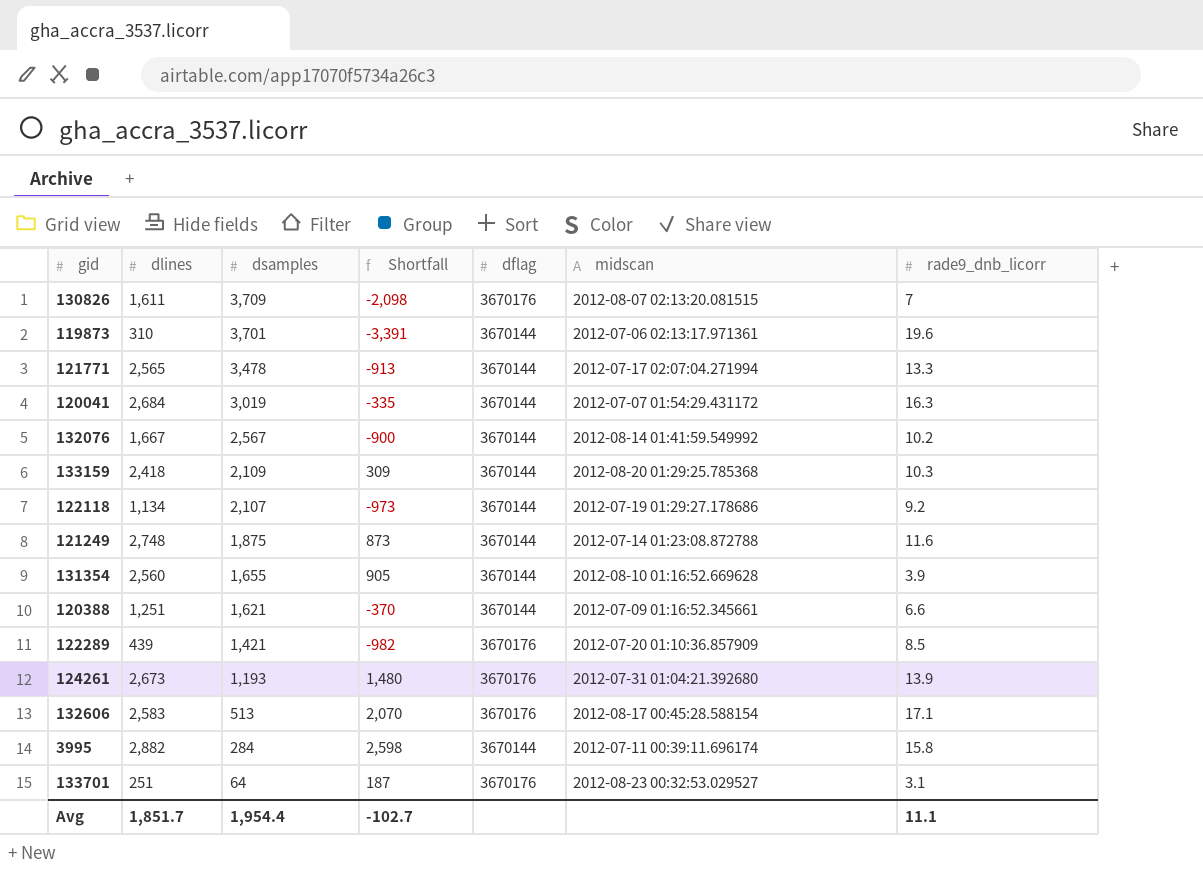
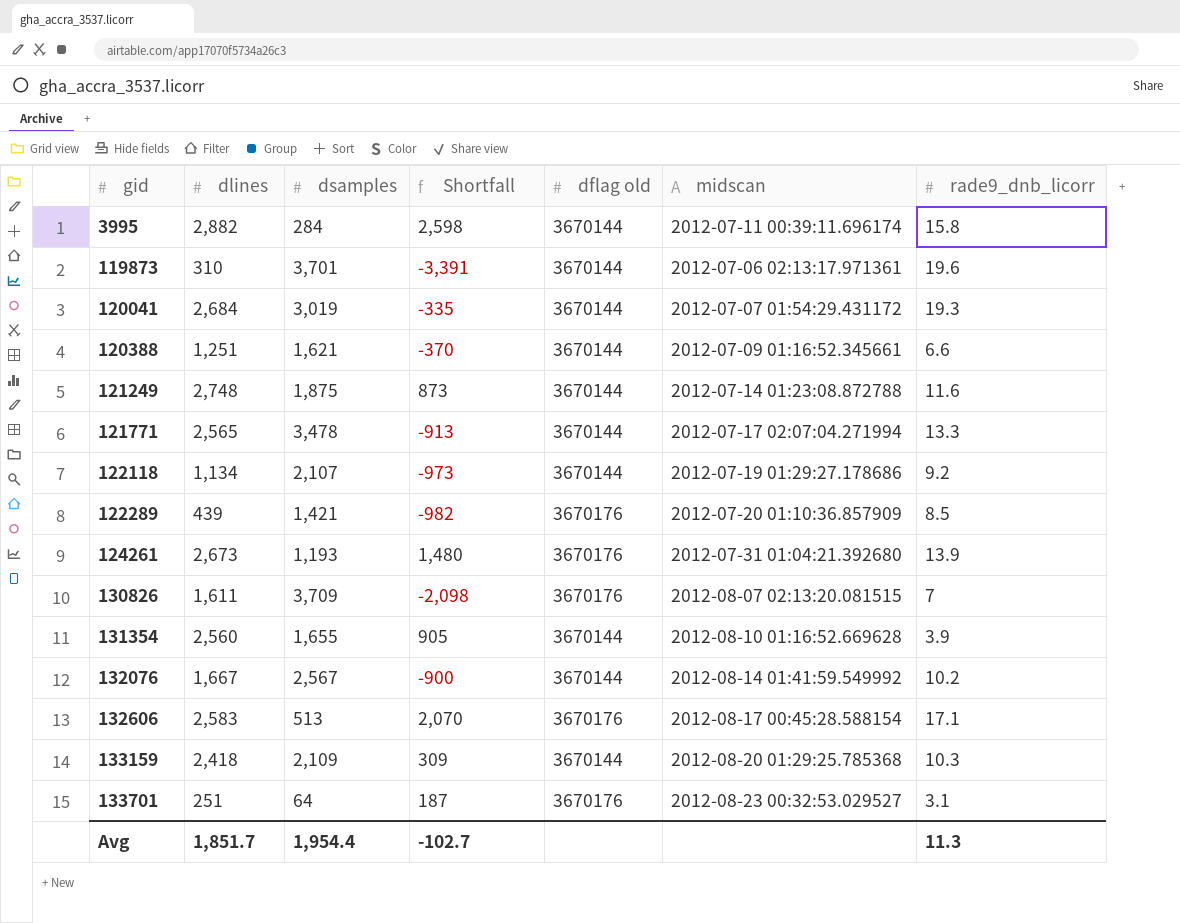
row order: dsamples descending -> gid ascending
column name: dflag -> dflag old
120041 | rade9_dnb_licorr: 16.3 -> 19.3
Avg | rade9_dnb_licorr: 11.1 -> 11.3

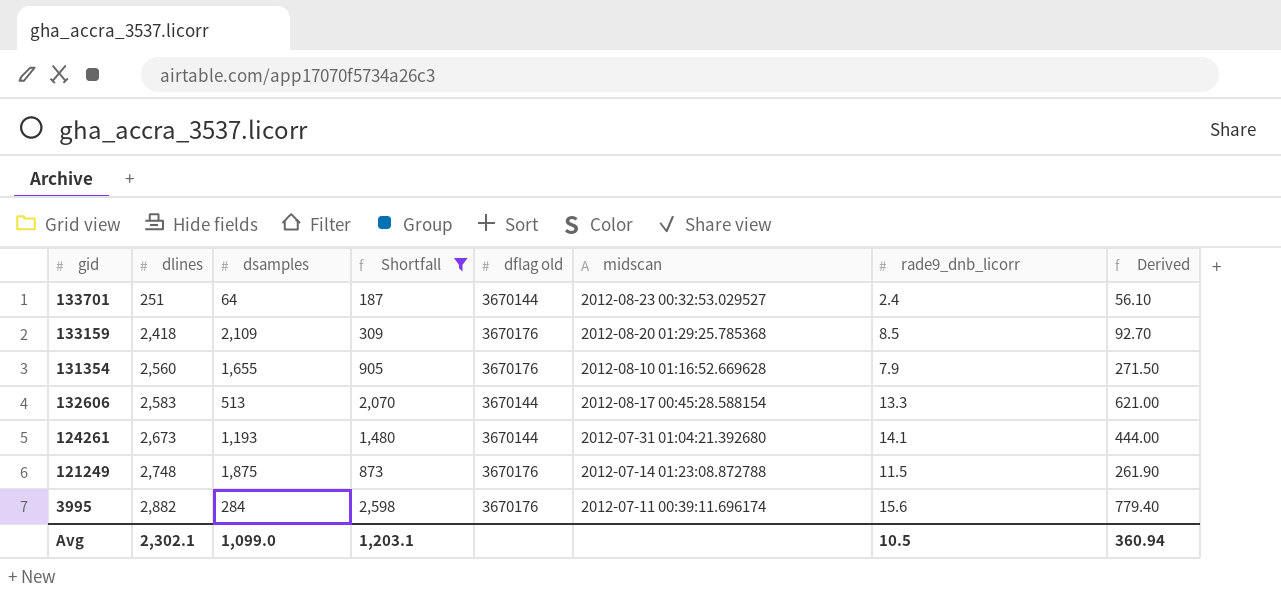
filter: none -> Shortfall >= 187
row order: gid ascending -> dlines ascending
column Derived | formula: none -> [Shortfall] * 0.3
133701 | dflag old: 3670176 -> 3670144
133701 | rade9_dnb_licorr: 3.1 -> 2.4
133159 | dflag old: 3670144 -> 3670176
133159 | rade9_dnb_licorr: 10.3 -> 8.5
131354 | dflag old: 3670144 -> 3670176
131354 | rade9_dnb_licorr: 3.9 -> 7.9
132606 | dflag old: 3670176 -> 3670144
132606 | rade9_dnb_licorr: 17.1 -> 13.3
124261 | dflag old: 3670176 -> 3670144
124261 | rade9_dnb_licorr: 13.9 -> 14.1
121249 | dflag old: 3670144 -> 3670176
121249 | rade9_dnb_licorr: 11.6 -> 11.5
3995 | dflag old: 3670144 -> 3670176
3995 | rade9_dnb_licorr: 15.8 -> 15.6
Avg | dlines: 1,851.7 -> 2,302.1
Avg | dsamples: 1,954.4 -> 1,099.0
Avg | Shortfall: -102.7 -> 1,203.1
Avg | rade9_dnb_licorr: 11.3 -> 10.5

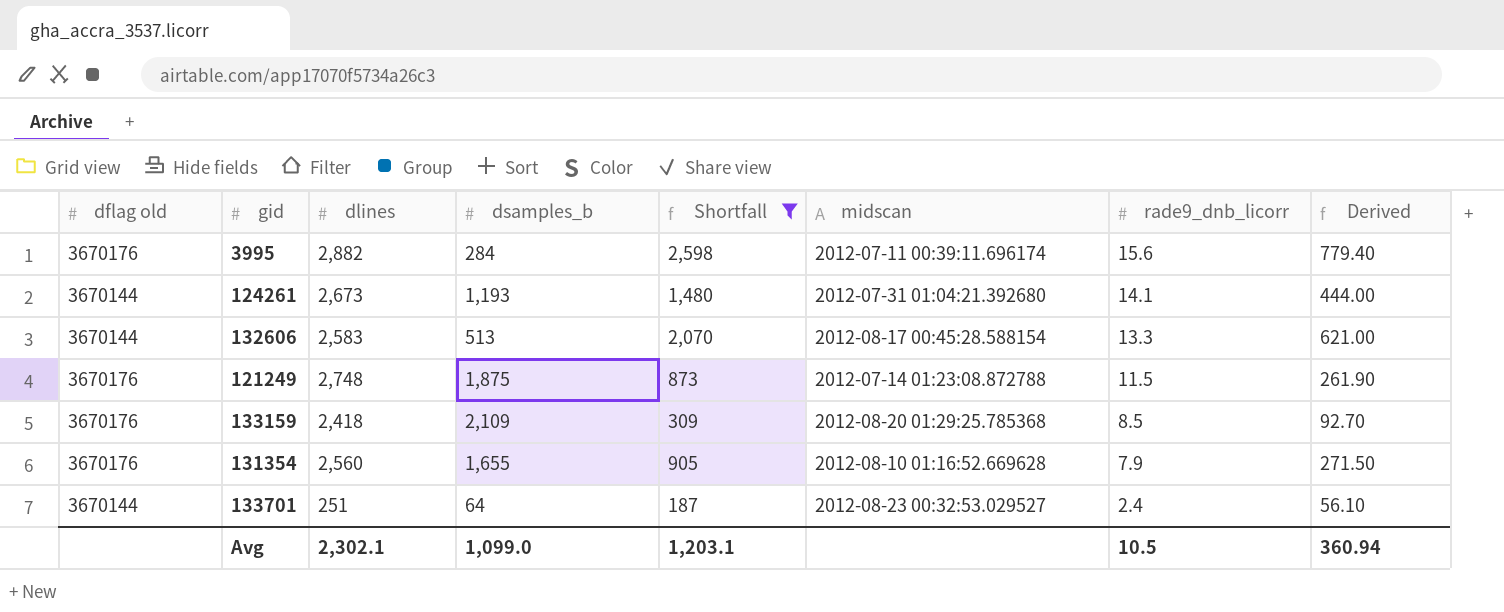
row order: dlines ascending -> rade9_dnb_licorr descending
column dflag old | position: 5 -> 1
column name: dsamples -> dsamples_b

